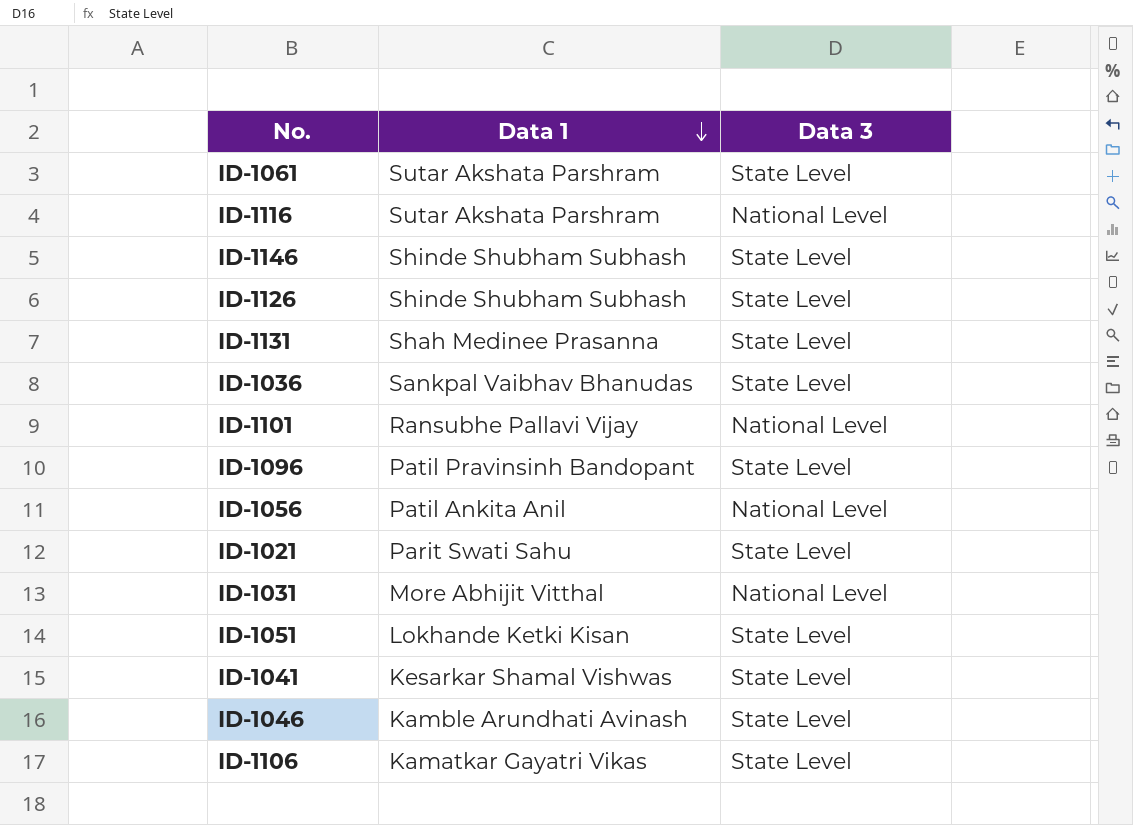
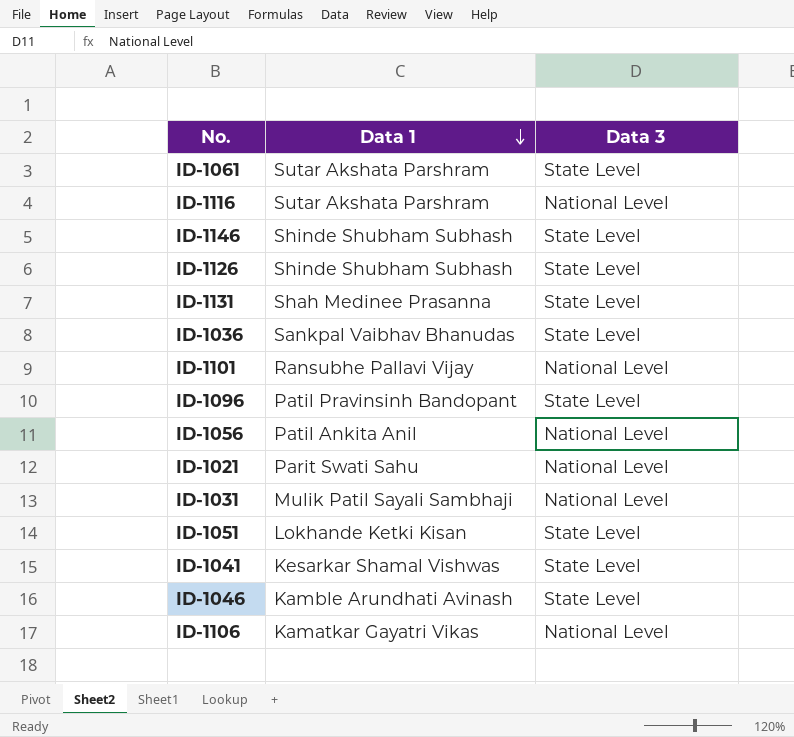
ID-1021 | Data 3: State Level -> National Level
ID-1031 | Data 1: More Abhijit Vitthal -> Mulik Patil Sayali Sambhaji
ID-1106 | Data 3: State Level -> National Level

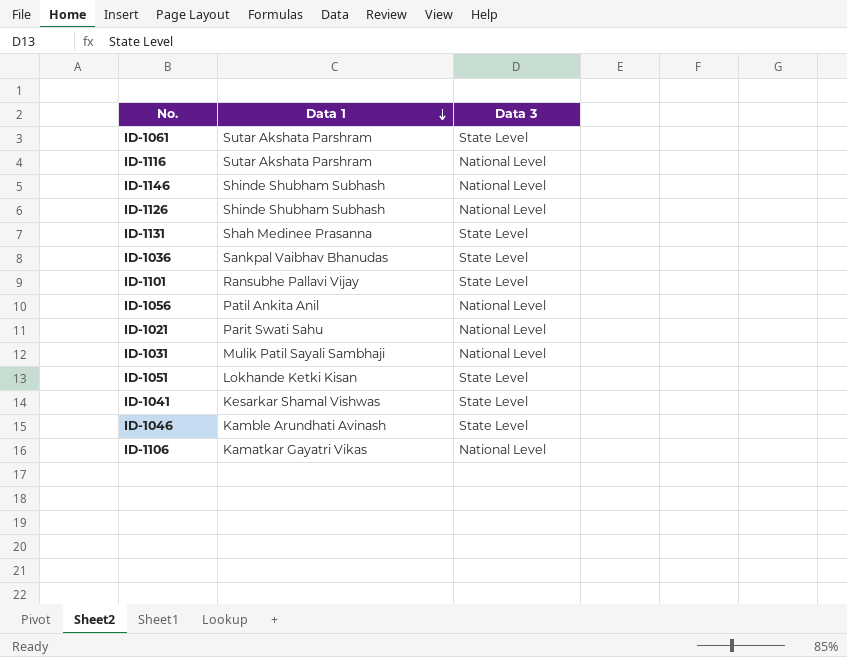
row ID-1096: Patil Pravinsinh Bandopant | State Level -> none
ID-1146 | Data 3: State Level -> National Level
ID-1126 | Data 3: State Level -> National Level
ID-1101 | Data 3: National Level -> State Level

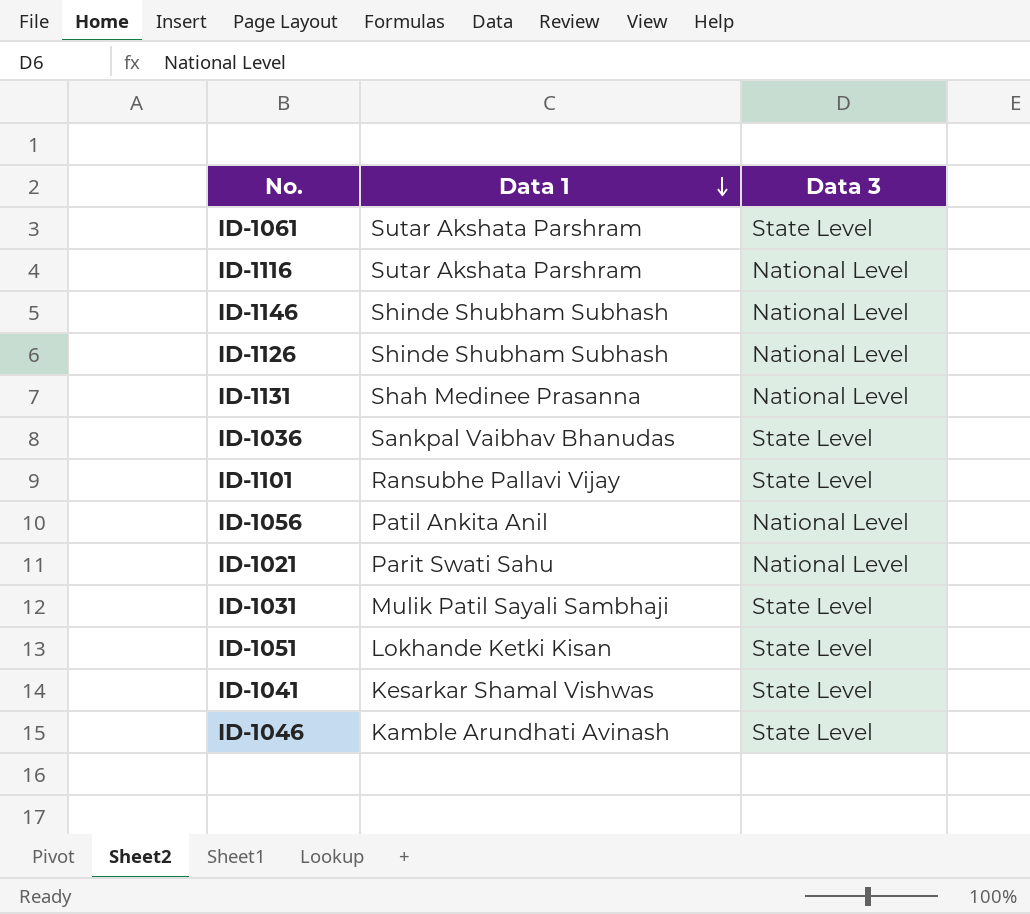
row ID-1106: Kamatkar Gayatri Vikas | National Level -> none
ID-1131 | Data 3: State Level -> National Level
ID-1031 | Data 3: National Level -> State Level

